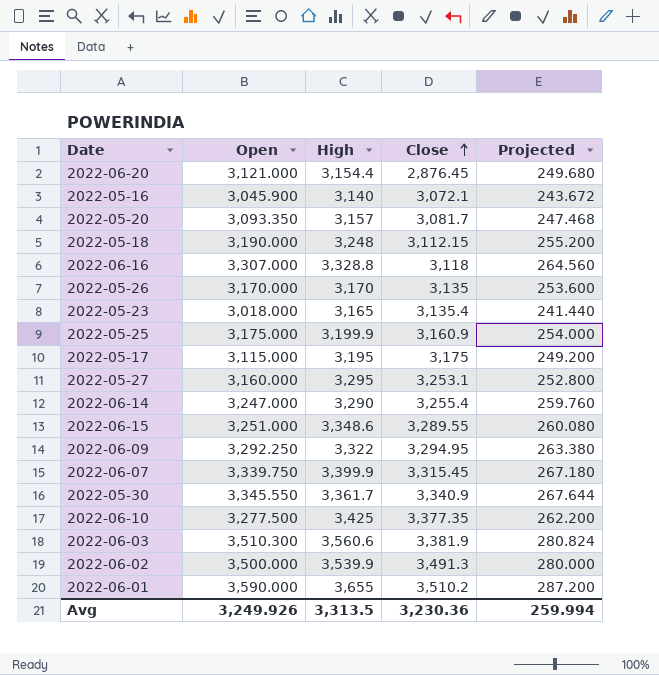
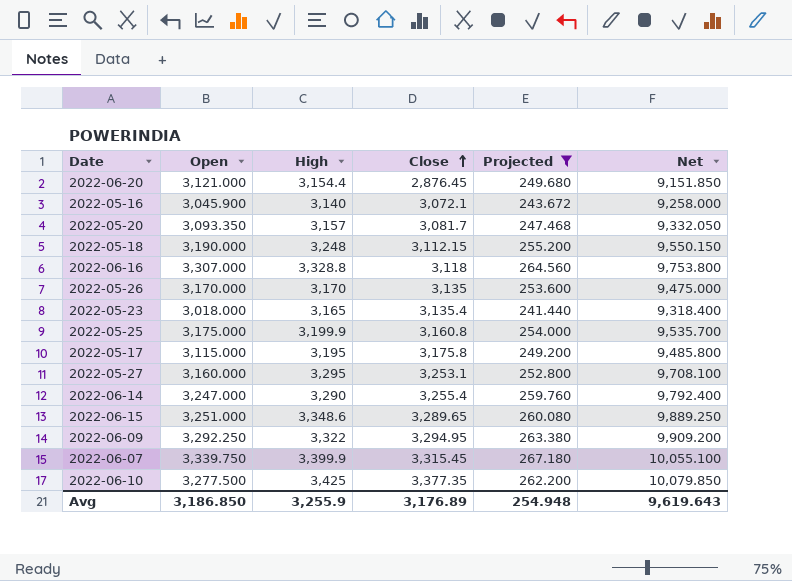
filter: none -> Projected <= 267.180
column Net | formula: none -> [Open] + [High] + [Close]
2022-05-25 | Close: 3,160.9 -> 3,160.8
2022-05-17 | Close: 3,175 -> 3,175.8
2022-06-15 | Close: 3,289.55 -> 3,289.65
Avg | Open: 3,249.926 -> 3,186.850
Avg | High: 3,313.5 -> 3,255.9
Avg | Close: 3,230.36 -> 3,176.89
Avg | Projected: 259.994 -> 254.948

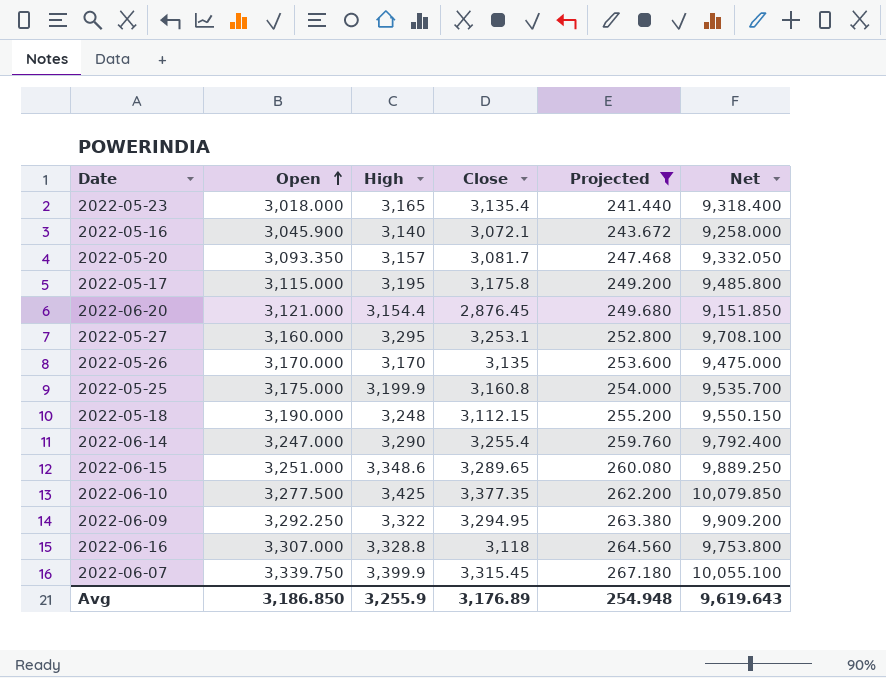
row order: Close ascending -> Open ascending

